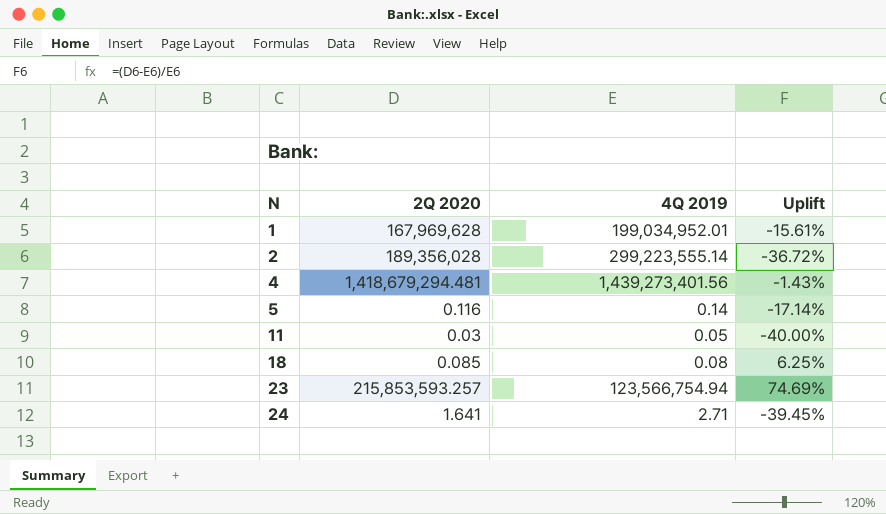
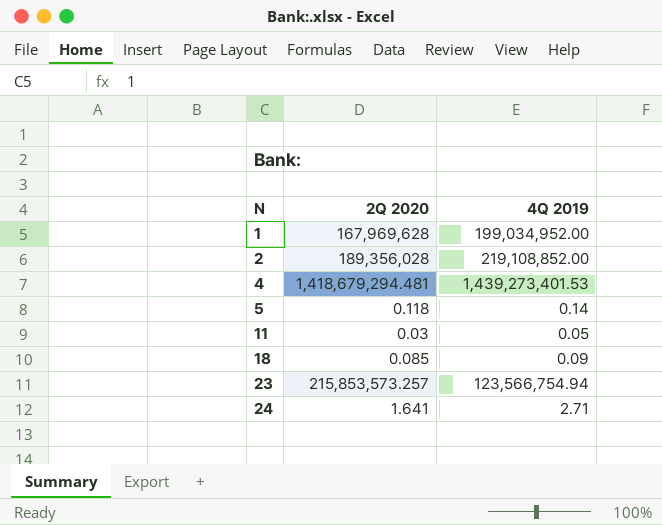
column Uplift | formula: ([2Q 2020] - [4Q 2019]) / [4Q 2019] -> none
1 | 4Q 2019: 199,034,952.01 -> 199,034,952.00
2 | 4Q 2019: 299,223,555.14 -> 219,108,852.00
4 | 4Q 2019: 1,439,273,401.56 -> 1,439,273,401.53
5 | 2Q 2020: 0.116 -> 0.118
18 | 4Q 2019: 0.08 -> 0.09
23 | 2Q 2020: 215,853,593.257 -> 215,853,573.257

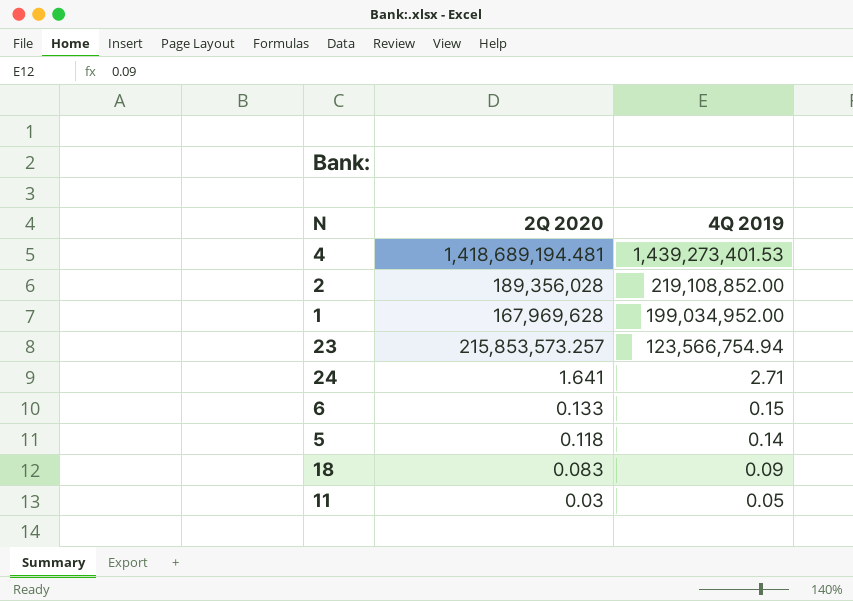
row order: N ascending -> 4Q 2019 descending
4 | 2Q 2020: 1,418,679,294.481 -> 1,418,689,194.481
row 6: none -> 0.133 | 0.15
18 | 2Q 2020: 0.085 -> 0.083

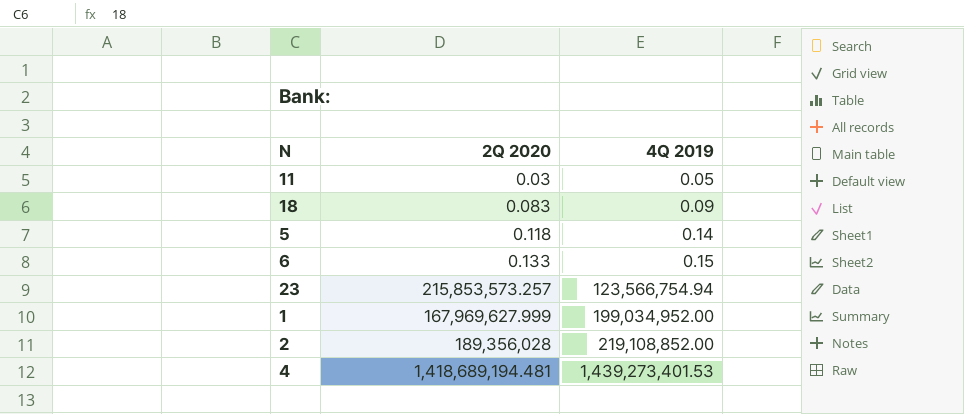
row order: 4Q 2019 descending -> 4Q 2019 ascending
row 24: 1.641 | 2.71 -> none
1 | 2Q 2020: 167,969,628 -> 167,969,627.999

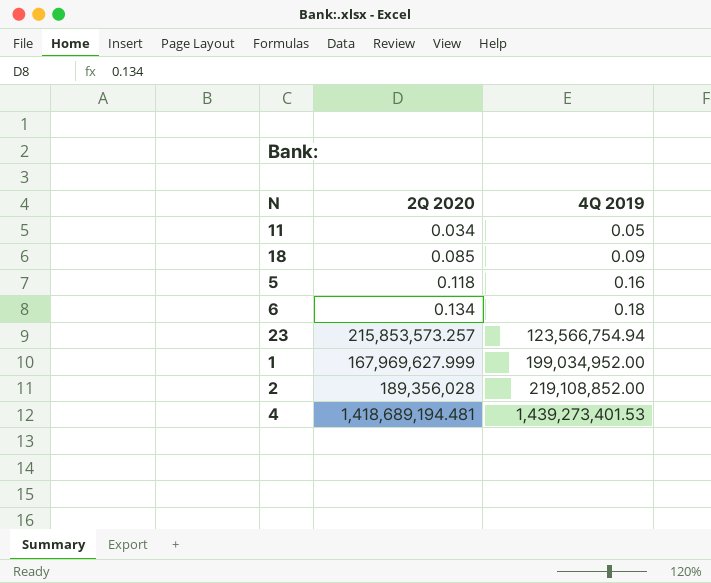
11 | 2Q 2020: 0.03 -> 0.034
18 | 2Q 2020: 0.083 -> 0.085
5 | 4Q 2019: 0.14 -> 0.16
6 | 2Q 2020: 0.133 -> 0.134
6 | 4Q 2019: 0.15 -> 0.18

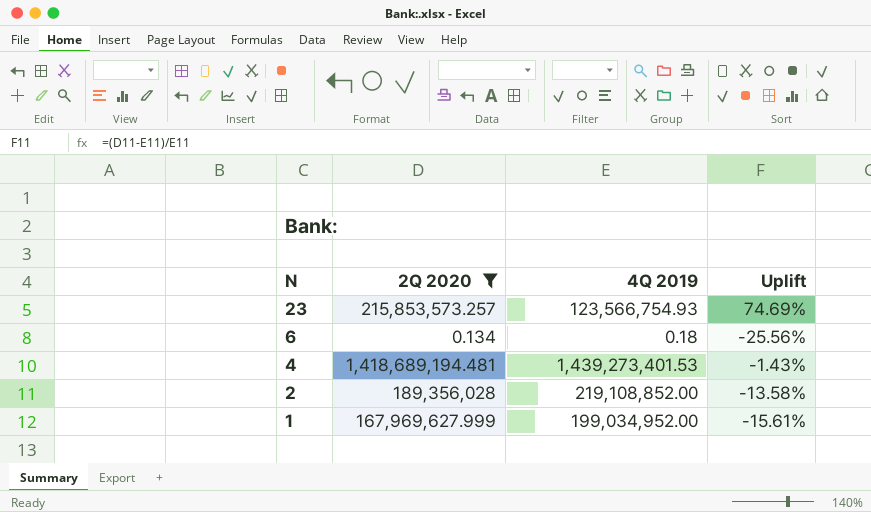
filter: none -> 2Q 2020 >= 0.134
row order: 4Q 2019 ascending -> N descending
column Uplift | formula: none -> ([2Q 2020] - [4Q 2019]) / [4Q 2019]
23 | 4Q 2019: 123,566,754.94 -> 123,566,754.93

